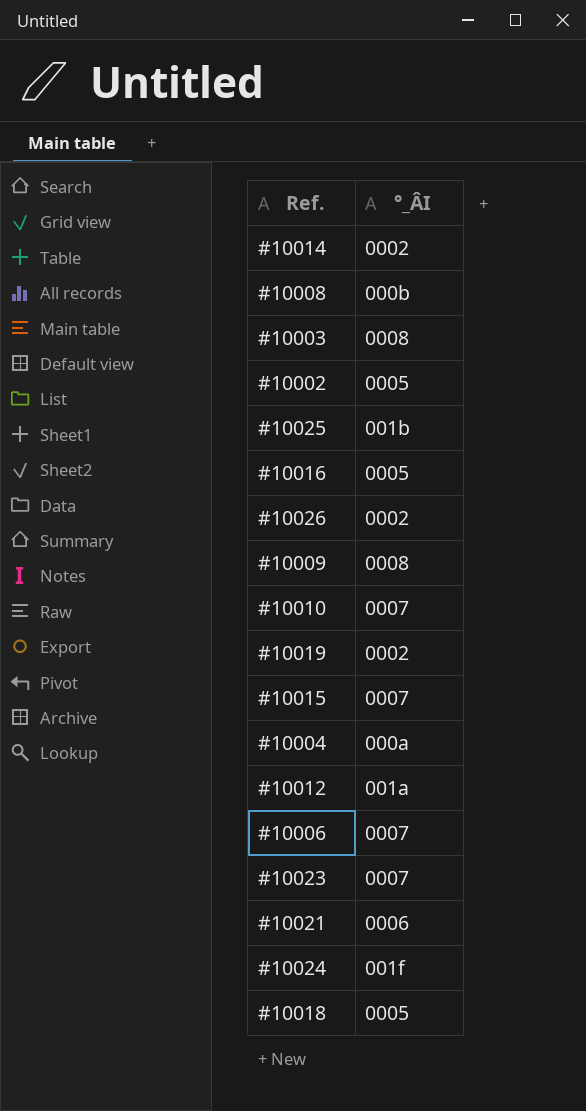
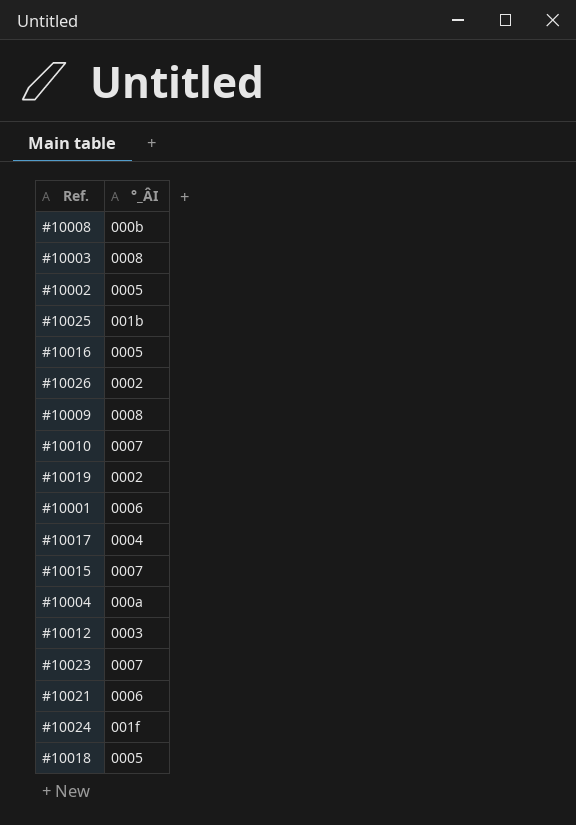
row #10014: 0002 -> none
row #10006: 0007 -> none
row #10001: none -> 0006
row #10017: none -> 0004
#10012 | °_ÂI: 001a -> 0003

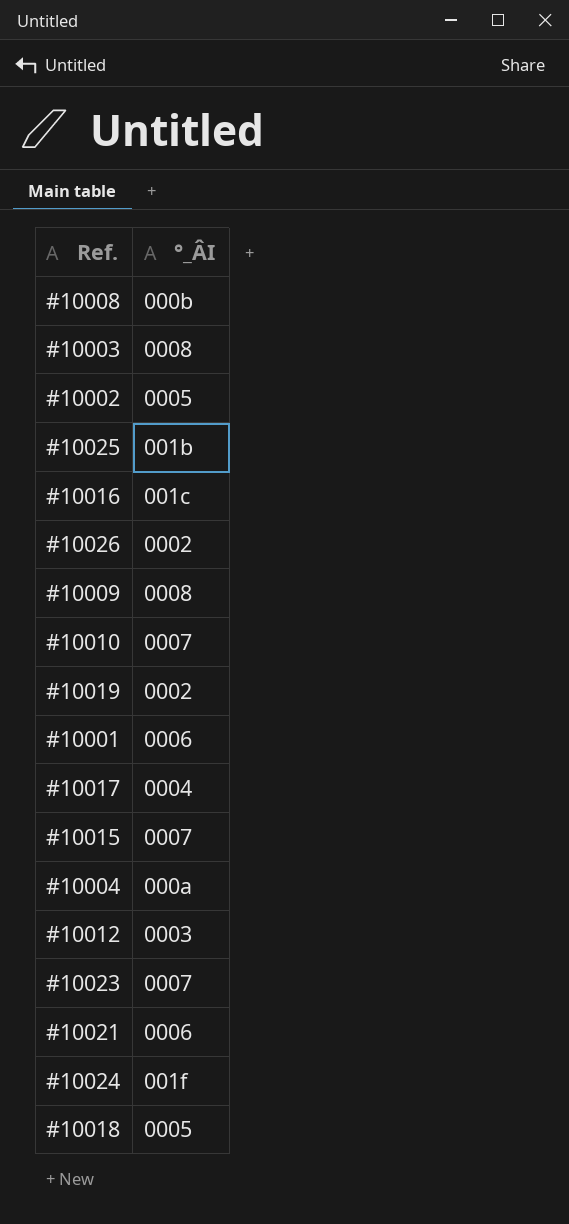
#10016 | °_ÂI: 0005 -> 001c

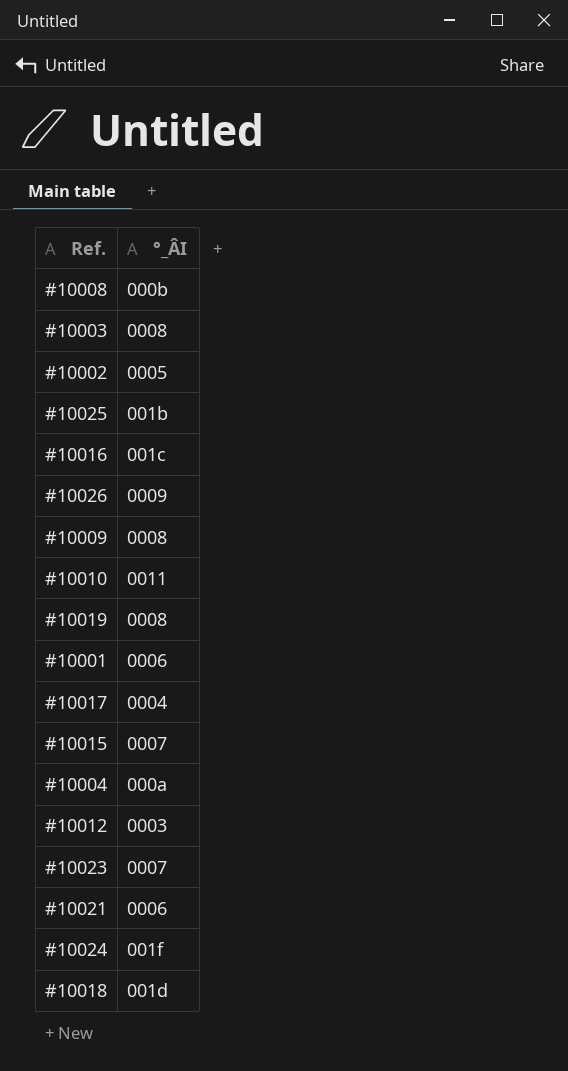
#10026 | °_ÂI: 0002 -> 0009
#10010 | °_ÂI: 0007 -> 0011
#10019 | °_ÂI: 0002 -> 0008
#10018 | °_ÂI: 0005 -> 001d

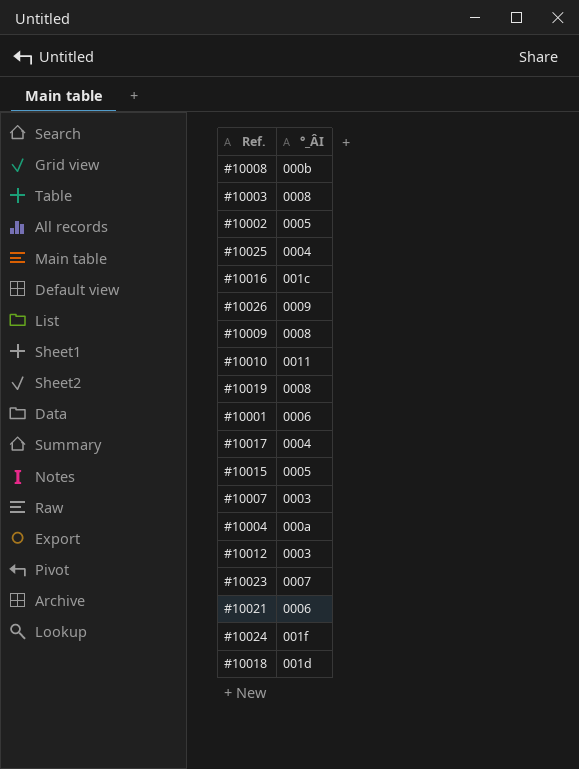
#10025 | °_ÂI: 001b -> 0004
#10015 | °_ÂI: 0007 -> 0005
row #10007: none -> 0003

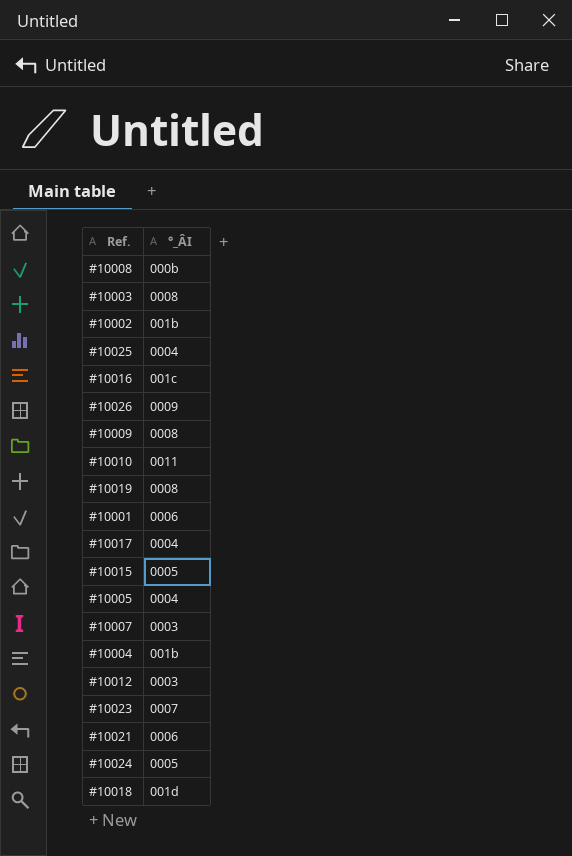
#10002 | °_ÂI: 0005 -> 001b
row #10005: none -> 0004
#10004 | °_ÂI: 000a -> 001b
#10024 | °_ÂI: 001f -> 0005

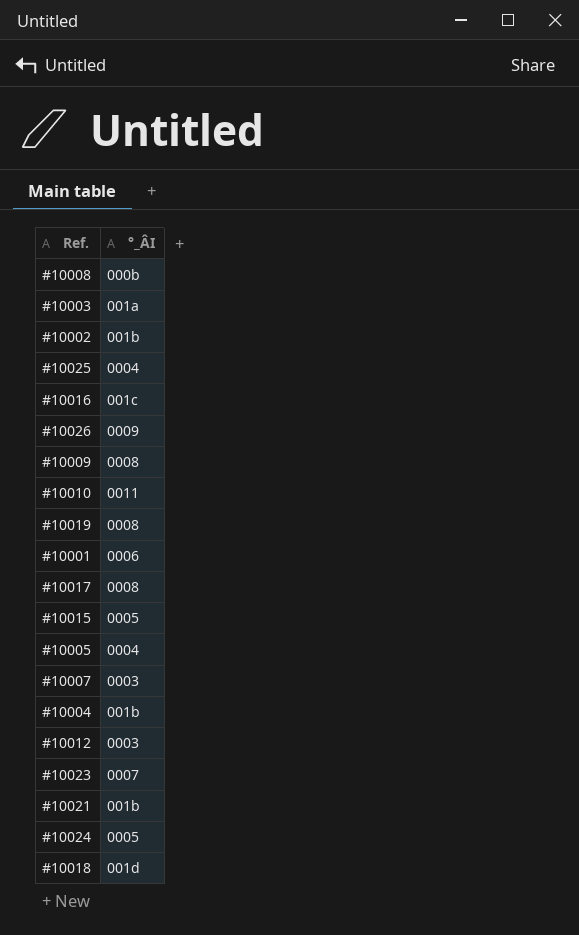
#10003 | °_ÂI: 0008 -> 001a
#10017 | °_ÂI: 0004 -> 0008
#10021 | °_ÂI: 0006 -> 001b

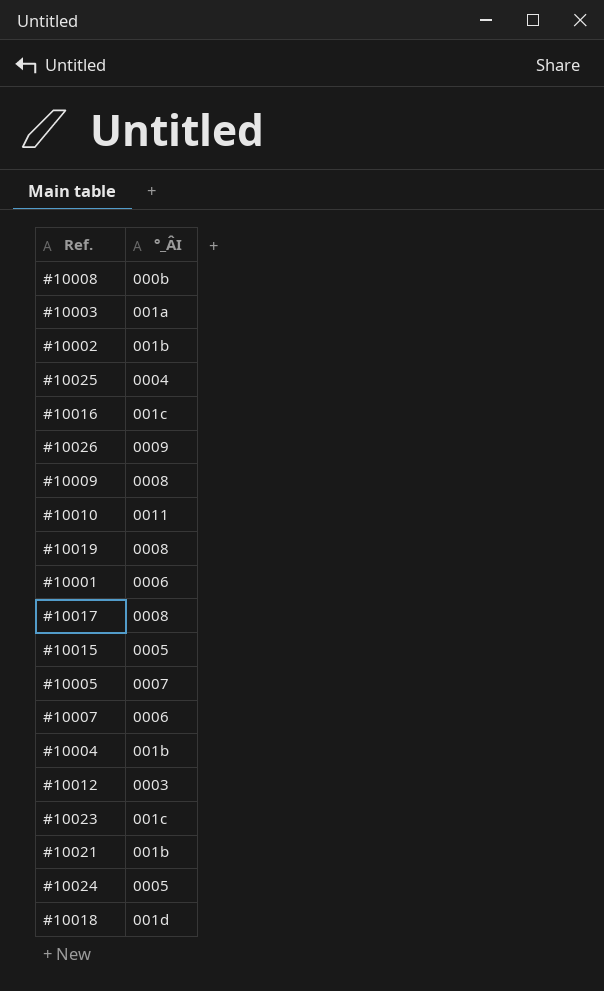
#10005 | °_ÂI: 0004 -> 0007
#10007 | °_ÂI: 0003 -> 0006
#10023 | °_ÂI: 0007 -> 001c

